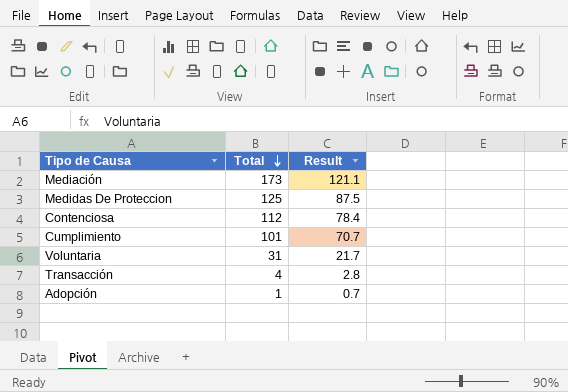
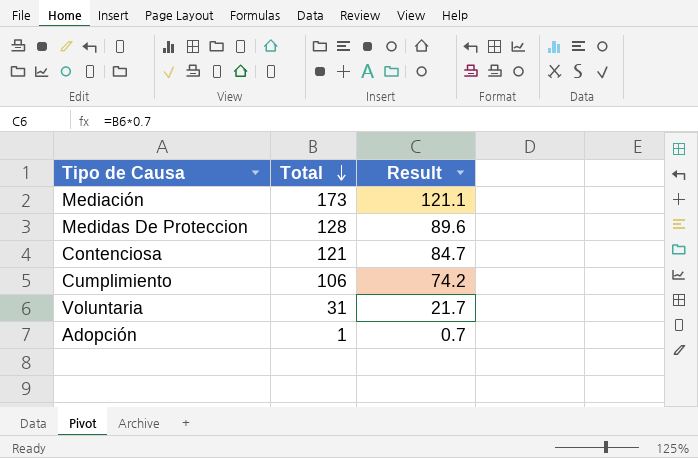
row Transacción: 4 | 2.8 -> none
Medidas De Proteccion | Total: 125 -> 128
Medidas De Proteccion | Result: 87.5 -> 89.6
Contenciosa | Total: 112 -> 121
Contenciosa | Result: 78.4 -> 84.7
Cumplimiento | Total: 101 -> 106
Cumplimiento | Result: 70.7 -> 74.2

